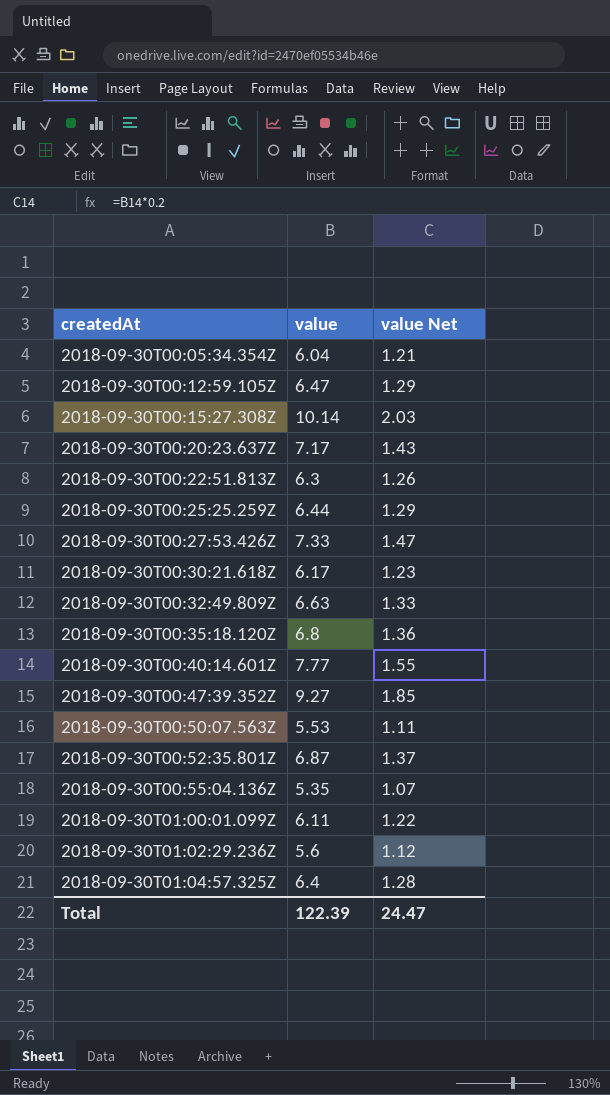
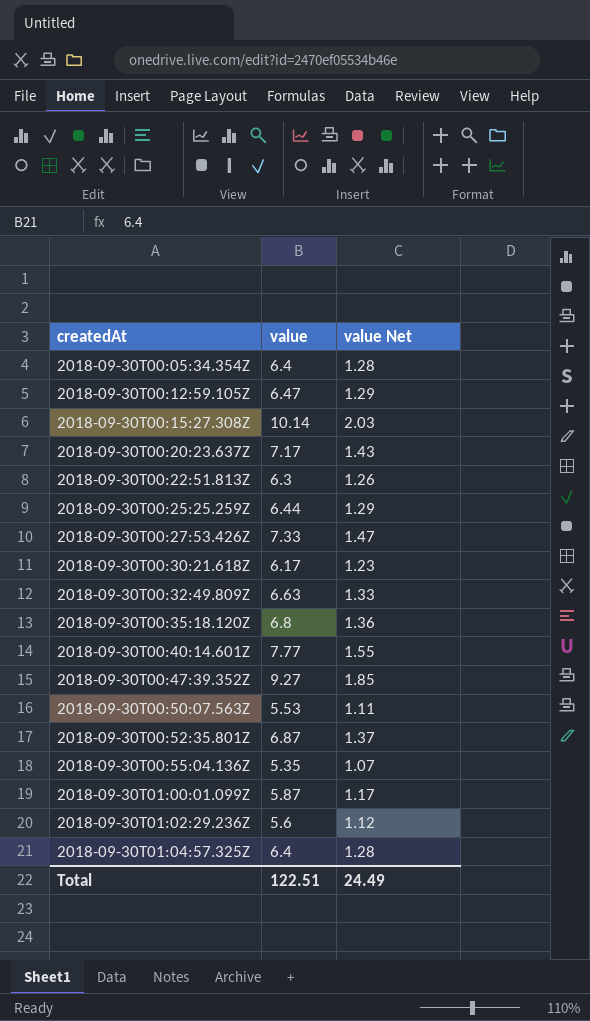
2018-09-30T00:05:34.354Z | value: 6.04 -> 6.4
2018-09-30T00:05:34.354Z | value Net: 1.21 -> 1.28
2018-09-30T01:00:01.099Z | value: 6.11 -> 5.87
2018-09-30T01:00:01.099Z | value Net: 1.22 -> 1.17
Total | value: 122.39 -> 122.51
Total | value Net: 24.47 -> 24.49

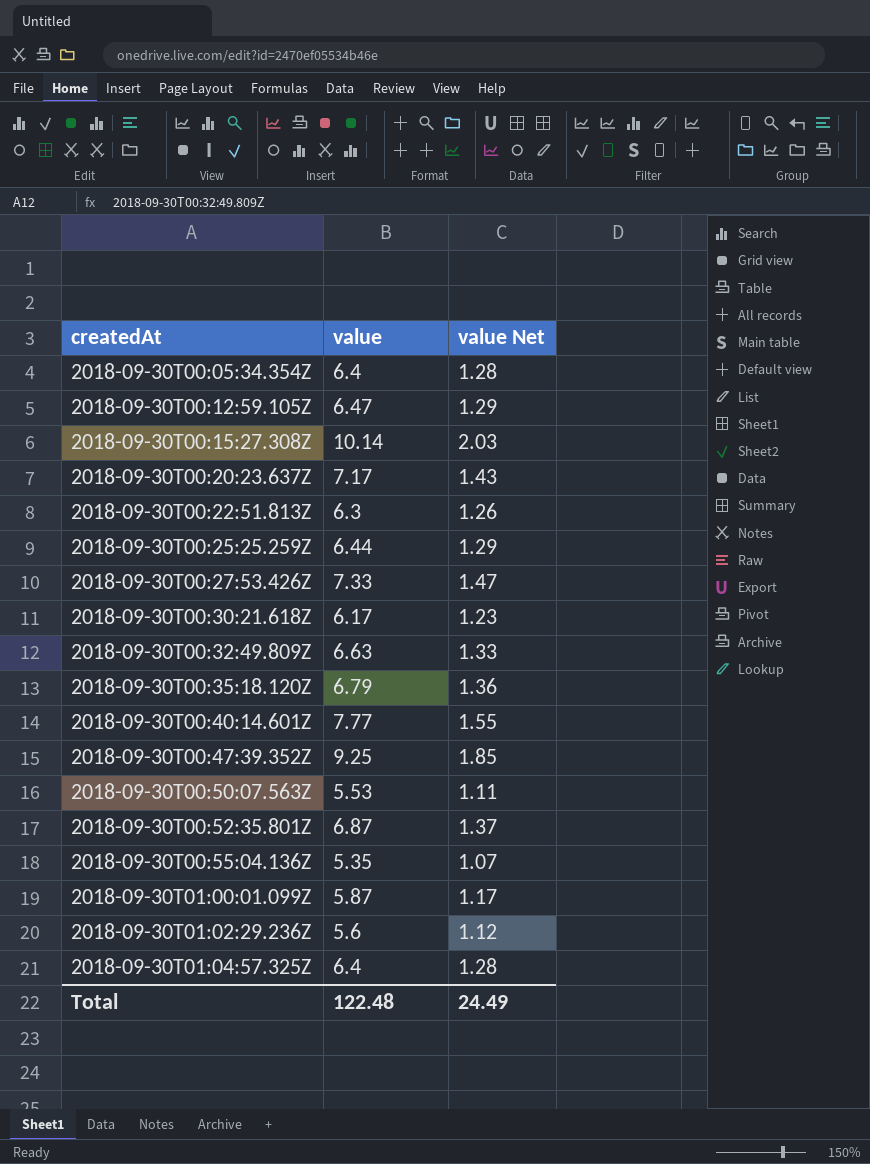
2018-09-30T00:35:18.120Z | value: 6.8 -> 6.79
2018-09-30T00:47:39.352Z | value: 9.27 -> 9.25
Total | value: 122.51 -> 122.48

